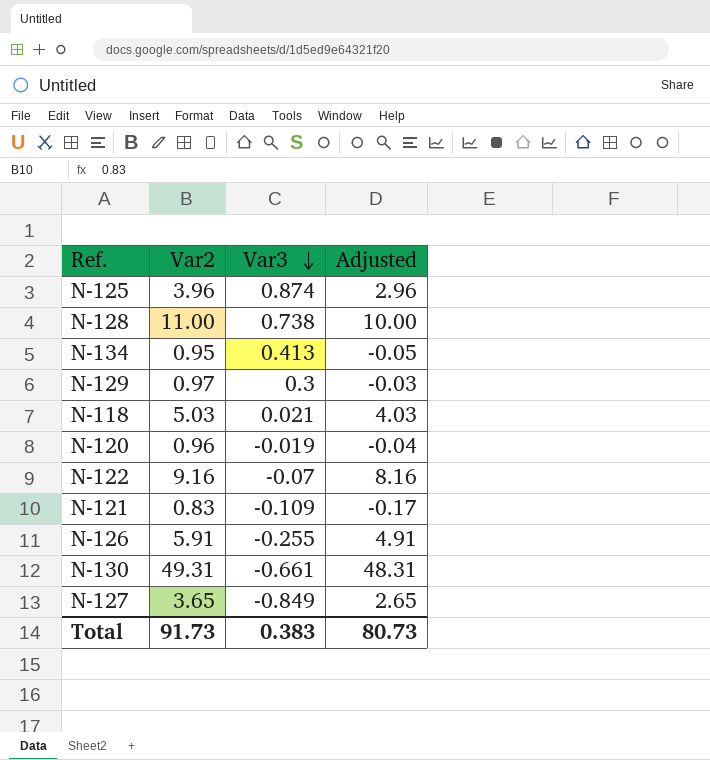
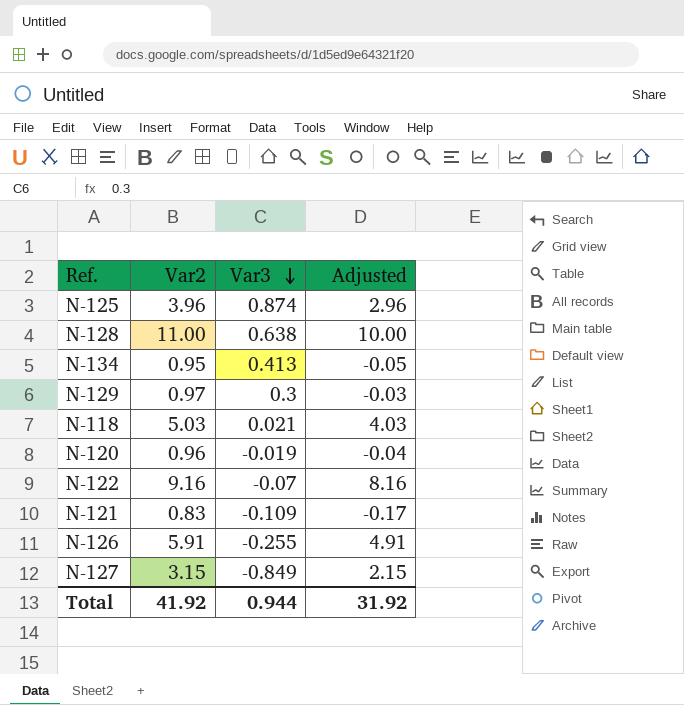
row N-130: 49.31 | -0.661 | 48.31 -> none
N-128 | Var3: 0.738 -> 0.638
N-127 | Var2: 3.65 -> 3.15
N-127 | Adjusted: 2.65 -> 2.15
Total | Var2: 91.73 -> 41.92
Total | Var3: 0.383 -> 0.944
Total | Adjusted: 80.73 -> 31.92

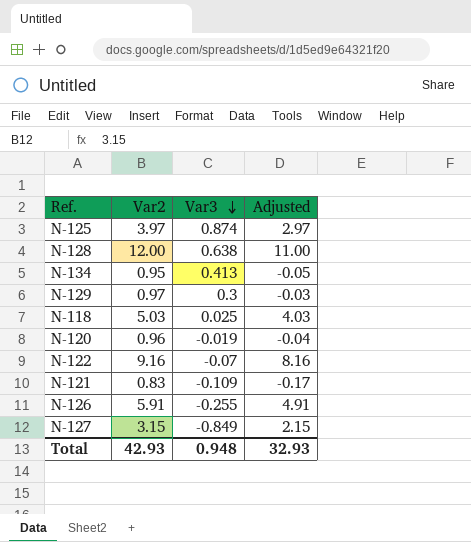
N-125 | Var2: 3.96 -> 3.97
N-125 | Adjusted: 2.96 -> 2.97
N-128 | Var2: 11.00 -> 12.00
N-128 | Adjusted: 10.00 -> 11.00
N-118 | Var3: 0.021 -> 0.025
Total | Var2: 41.92 -> 42.93
Total | Var3: 0.944 -> 0.948
Total | Adjusted: 31.92 -> 32.93

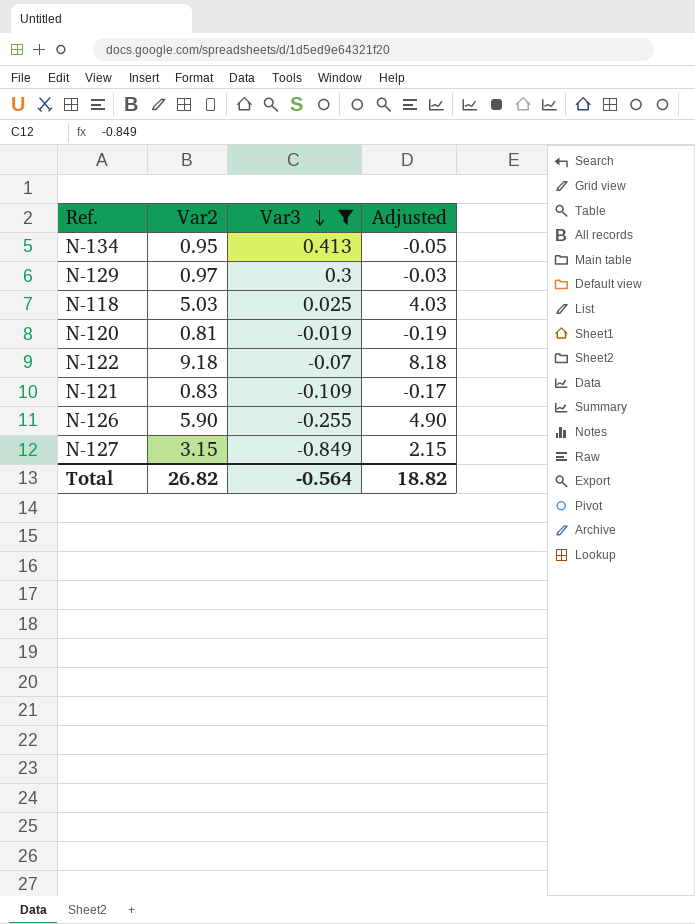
filter: none -> Var3 <= 0.413
N-120 | Var2: 0.96 -> 0.81
N-120 | Adjusted: -0.04 -> -0.19
N-122 | Var2: 9.16 -> 9.18
N-122 | Adjusted: 8.16 -> 8.18
N-126 | Var2: 5.91 -> 5.90
N-126 | Adjusted: 4.91 -> 4.90
Total | Var2: 42.93 -> 26.82
Total | Var3: 0.948 -> -0.564
Total | Adjusted: 32.93 -> 18.82

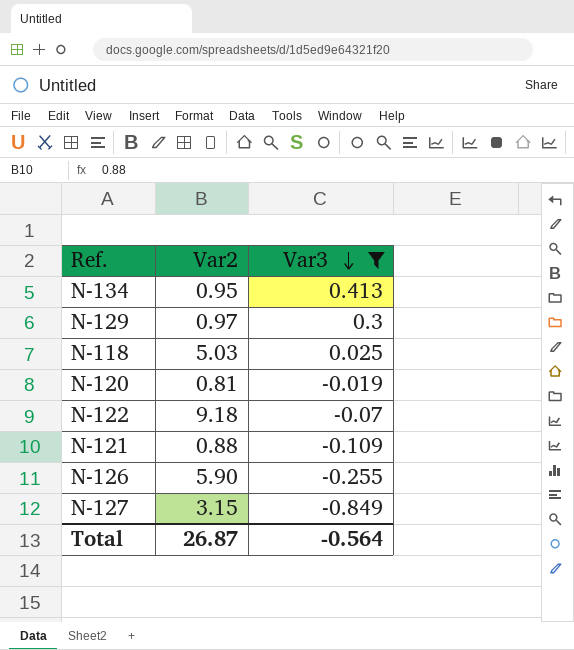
column Adjusted | formula: [Var2] - 1 -> none
N-121 | Var2: 0.83 -> 0.88
Total | Var2: 26.82 -> 26.87

